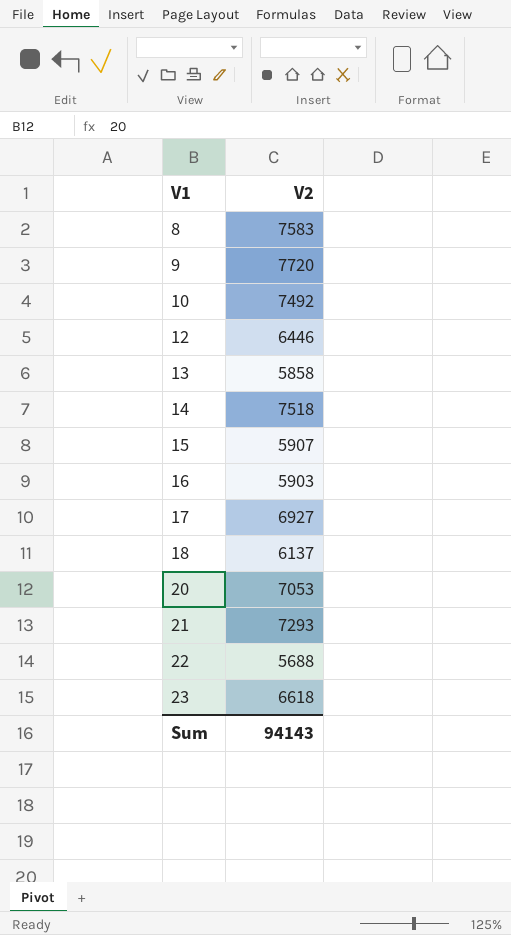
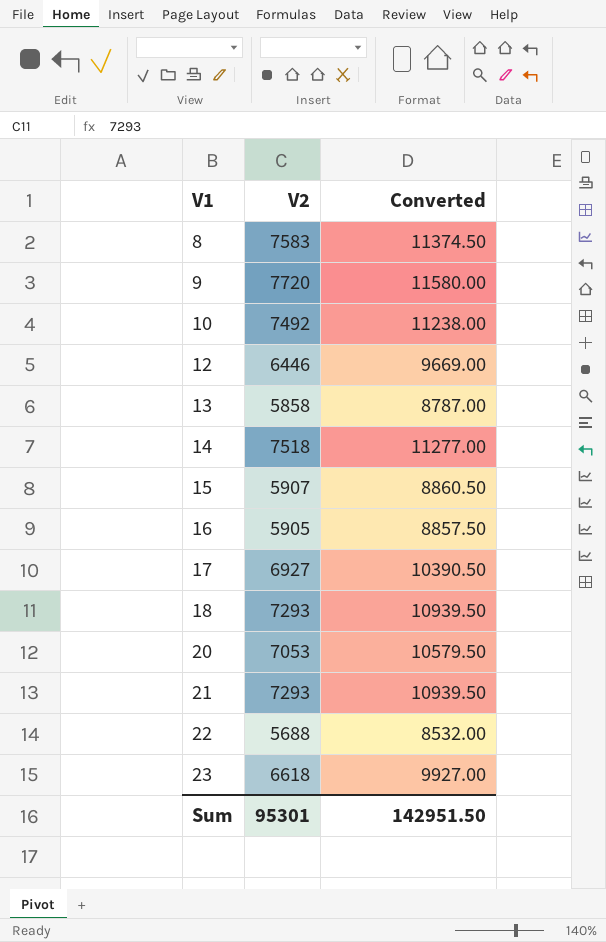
column Converted | formula: none -> [V2] * 1.5
16 | V2: 5903 -> 5905
18 | V2: 6137 -> 7293
Sum | V2: 94143 -> 95301

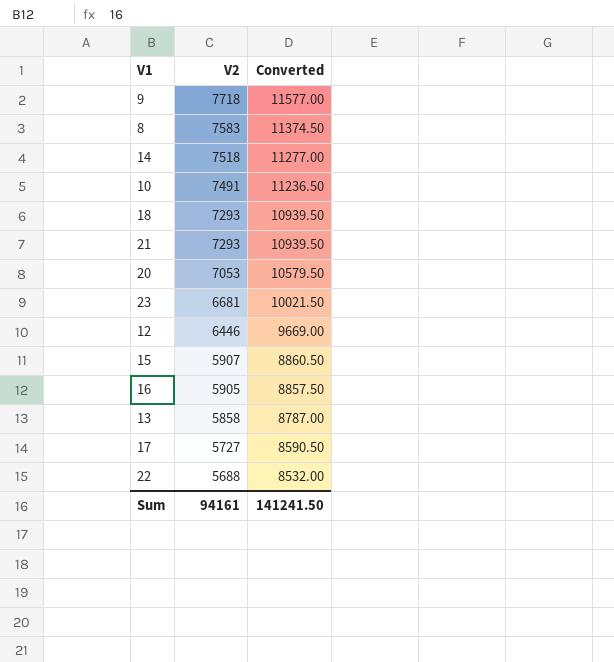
row order: V1 ascending -> V2 descending
9 | V2: 7720 -> 7718
9 | Converted: 11580.00 -> 11577.00
10 | V2: 7492 -> 7491
10 | Converted: 11238.00 -> 11236.50
23 | V2: 6618 -> 6681
23 | Converted: 9927.00 -> 10021.50
17 | V2: 6927 -> 5727
17 | Converted: 10390.50 -> 8590.50
Sum | V2: 95301 -> 94161
Sum | Converted: 142951.50 -> 141241.50

